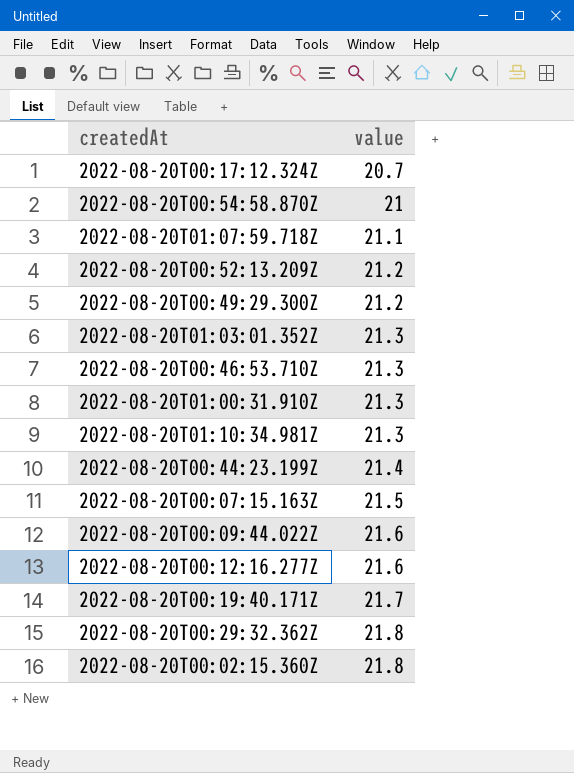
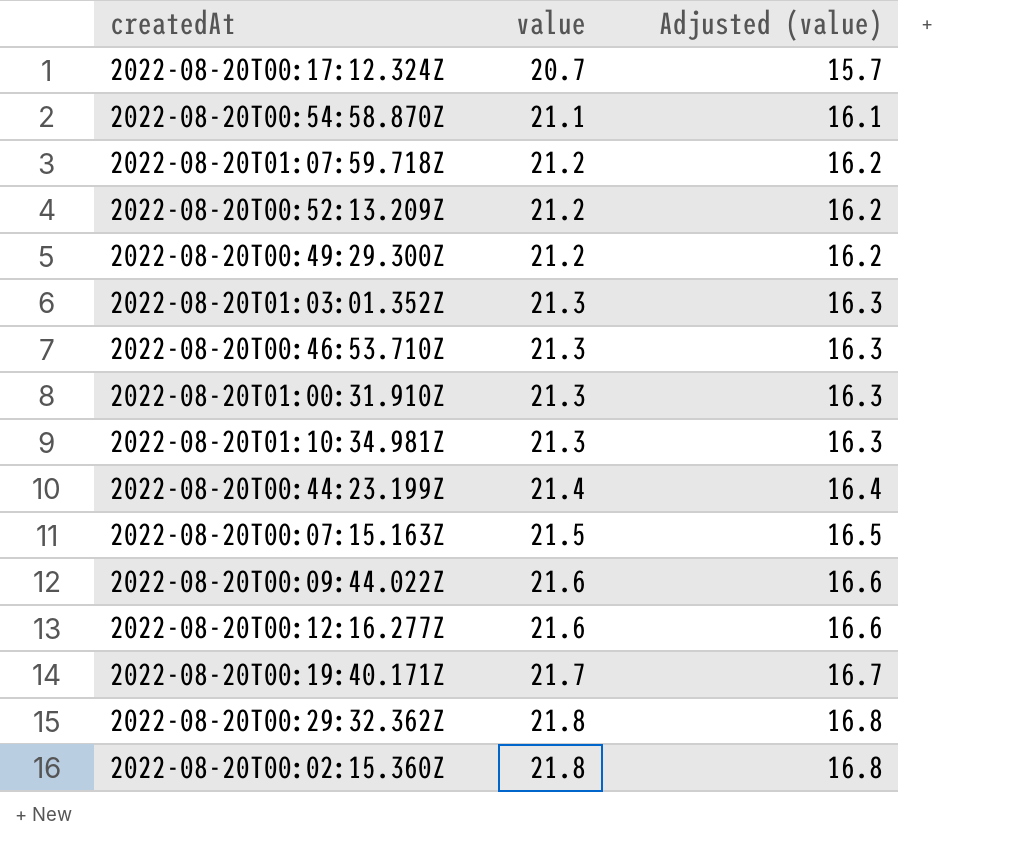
column Adjusted (value) | formula: none -> [value] - 5
2022-08-20T00:54:58.870Z | value: 21 -> 21.1
2022-08-20T01:07:59.718Z | value: 21.1 -> 21.2

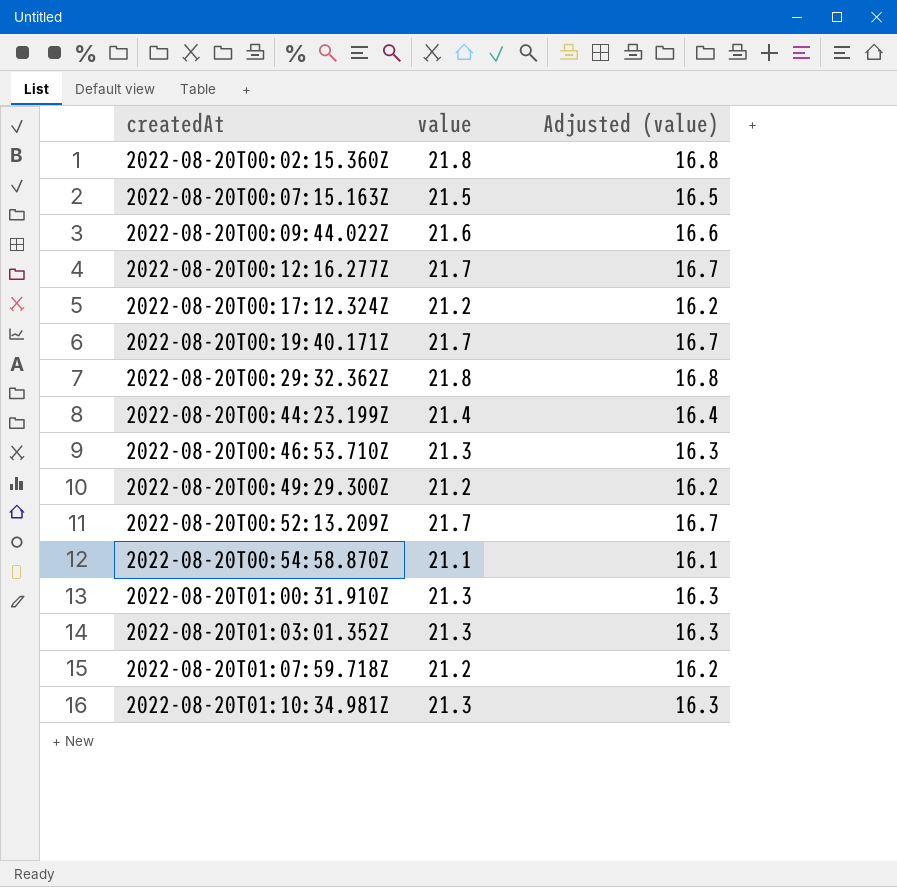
row order: value ascending -> createdAt ascending
2022-08-20T00:12:16.277Z | value: 21.6 -> 21.7
2022-08-20T00:12:16.277Z | Adjusted (value): 16.6 -> 16.7
2022-08-20T00:17:12.324Z | value: 20.7 -> 21.2
2022-08-20T00:17:12.324Z | Adjusted (value): 15.7 -> 16.2
2022-08-20T00:52:13.209Z | value: 21.2 -> 21.7
2022-08-20T00:52:13.209Z | Adjusted (value): 16.2 -> 16.7

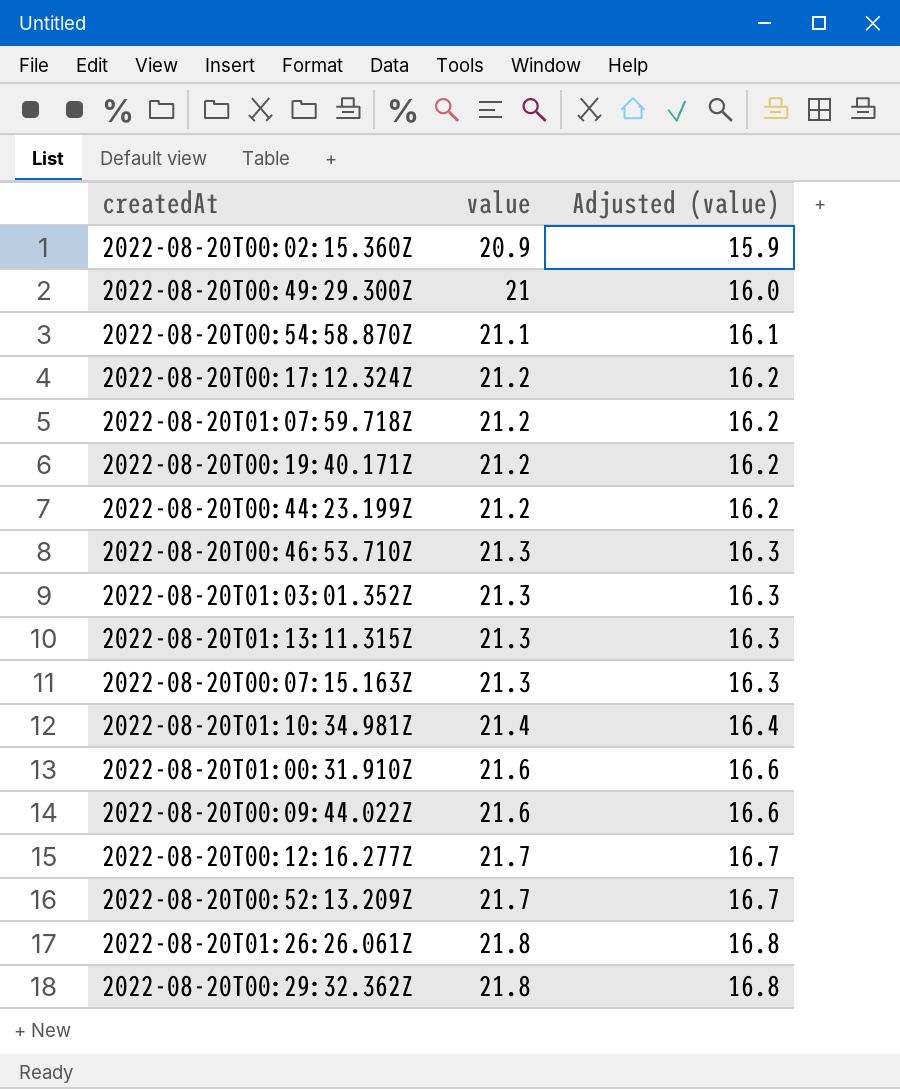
row order: createdAt ascending -> value ascending
2022-08-20T00:02:15.360Z | value: 21.8 -> 20.9
2022-08-20T00:02:15.360Z | Adjusted (value): 16.8 -> 15.9
2022-08-20T00:49:29.300Z | value: 21.2 -> 21
2022-08-20T00:49:29.300Z | Adjusted (value): 16.2 -> 16.0
2022-08-20T00:19:40.171Z | value: 21.7 -> 21.2
2022-08-20T00:19:40.171Z | Adjusted (value): 16.7 -> 16.2
2022-08-20T00:44:23.199Z | value: 21.4 -> 21.2
2022-08-20T00:44:23.199Z | Adjusted (value): 16.4 -> 16.2
row 2022-08-20T01:13:11.315Z: none -> 21.3 | 16.3
2022-08-20T00:07:15.163Z | value: 21.5 -> 21.3
2022-08-20T00:07:15.163Z | Adjusted (value): 16.5 -> 16.3
2022-08-20T01:10:34.981Z | value: 21.3 -> 21.4
2022-08-20T01:10:34.981Z | Adjusted (value): 16.3 -> 16.4
2022-08-20T01:00:31.910Z | value: 21.3 -> 21.6
2022-08-20T01:00:31.910Z | Adjusted (value): 16.3 -> 16.6
row 2022-08-20T01:26:26.061Z: none -> 21.8 | 16.8

